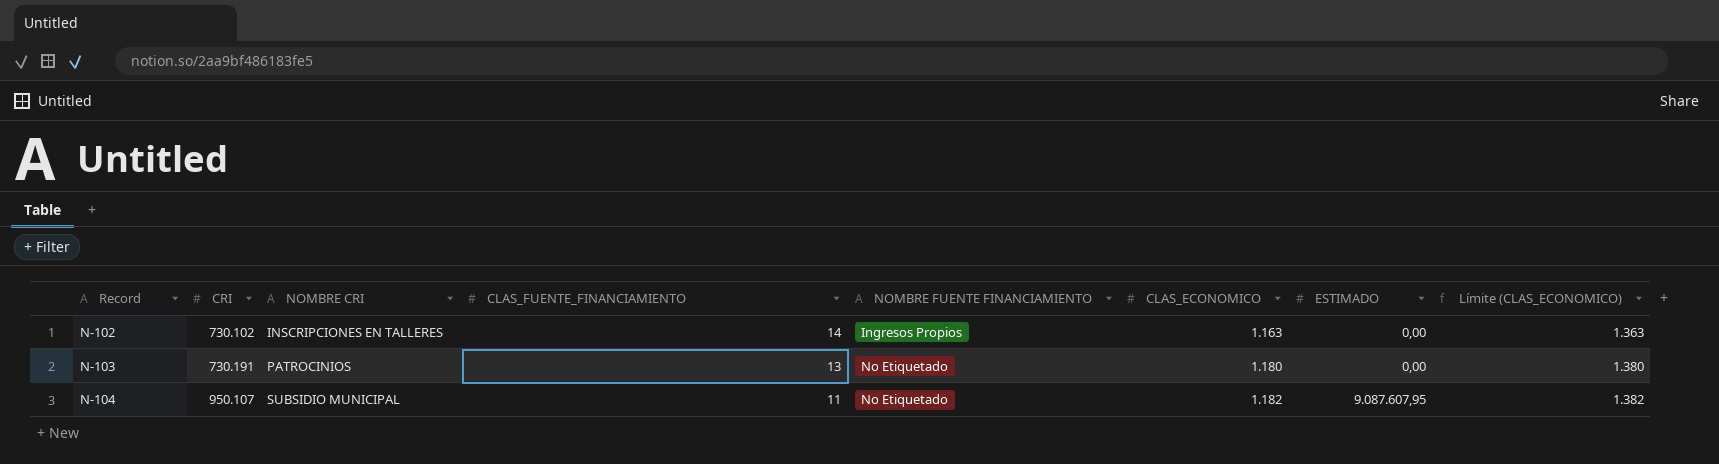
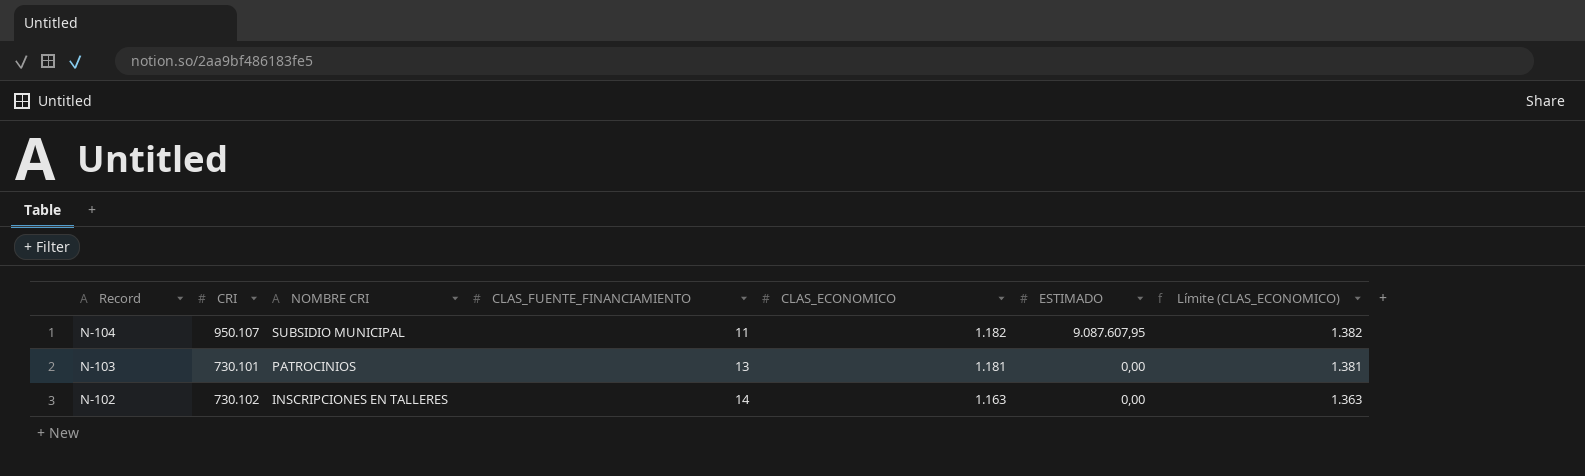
row order: Record ascending -> Record descending
column NOMBRE FUENTE FINANCIAMIENTO | position: 5 -> none
N-103 | CRI: 730.191 -> 730.101
N-103 | CLAS_ECONOMICO: 1.180 -> 1.181
N-103 | Límite (CLAS_ECONOMICO): 1.380 -> 1.381

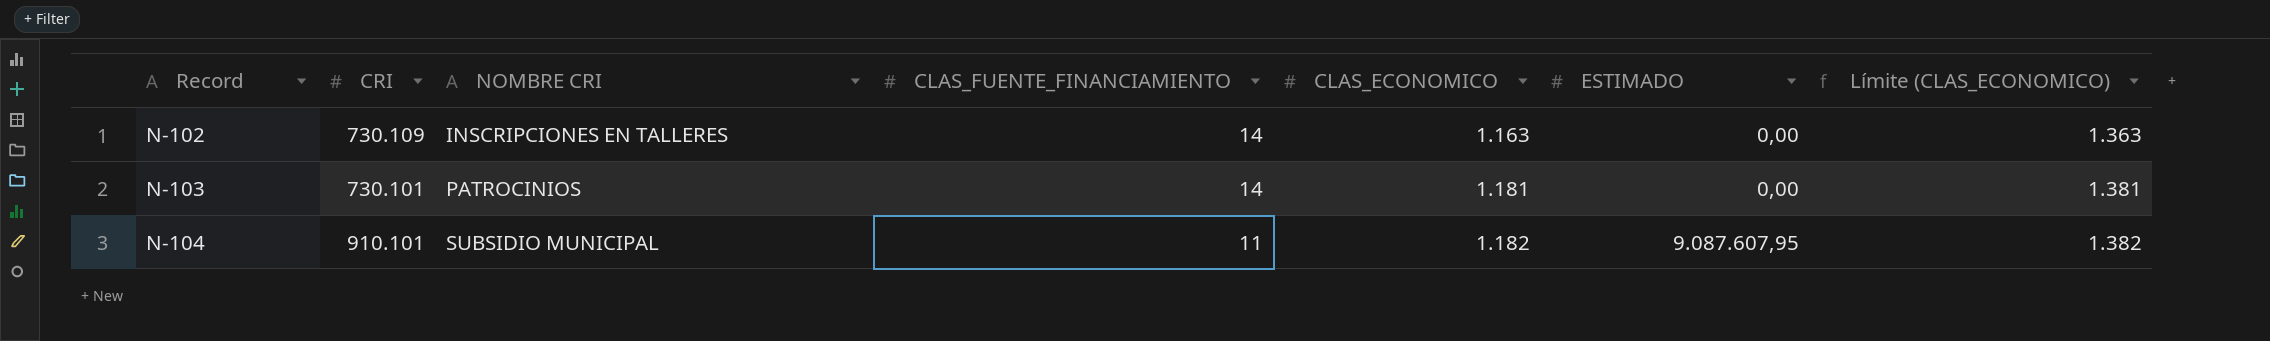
row order: Record descending -> Record ascending
N-102 | CRI: 730.102 -> 730.109
N-103 | CLAS_FUENTE_FINANCIAMIENTO: 13 -> 14
N-104 | CRI: 950.107 -> 910.101

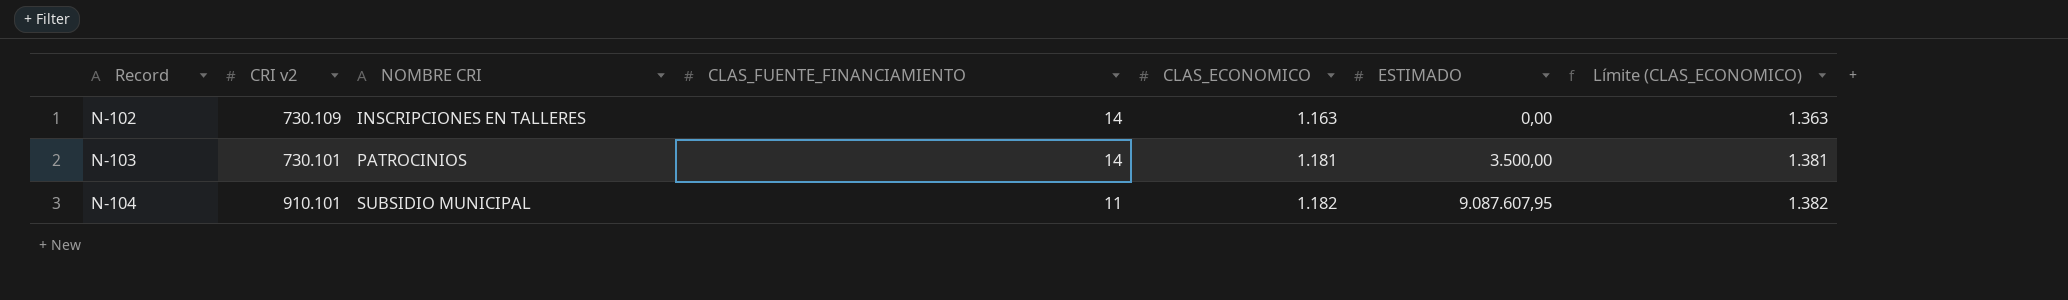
column name: CRI -> CRI v2
N-103 | ESTIMADO: 0,00 -> 3.500,00

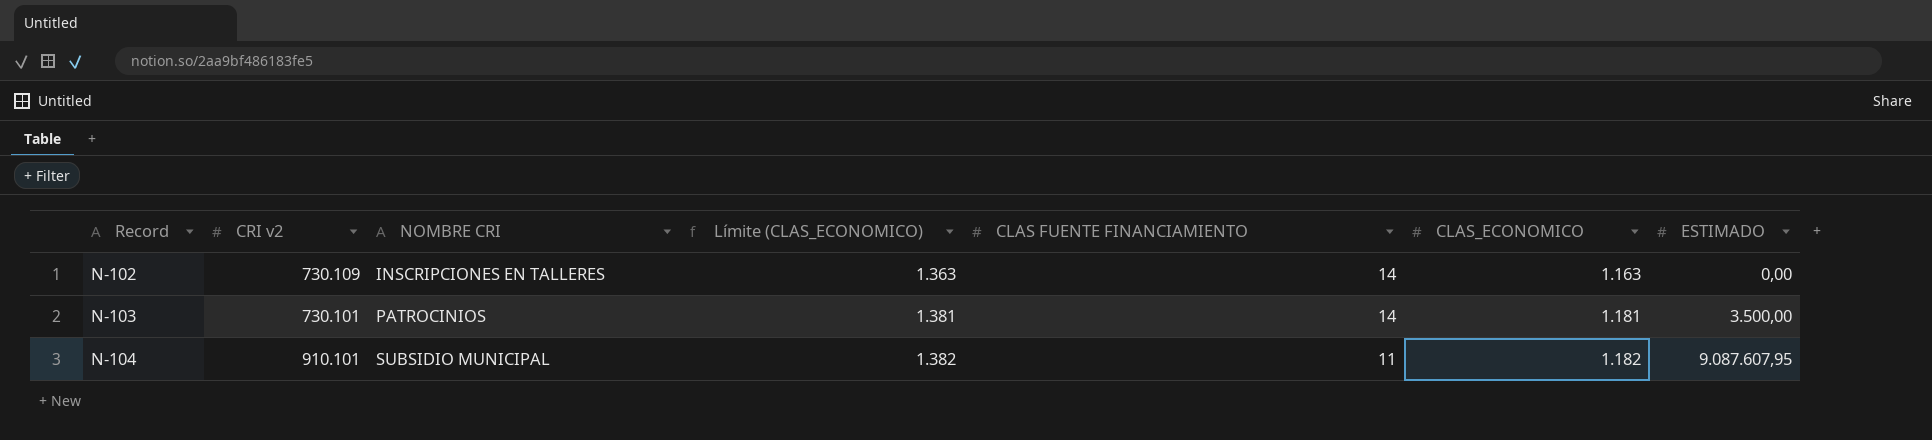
column Límite (CLAS_ECONOMICO) | position: 7 -> 4
column name: CLAS_FUENTE_FINANCIAMIENTO -> CLAS FUENTE FINANCIAMIENTO

